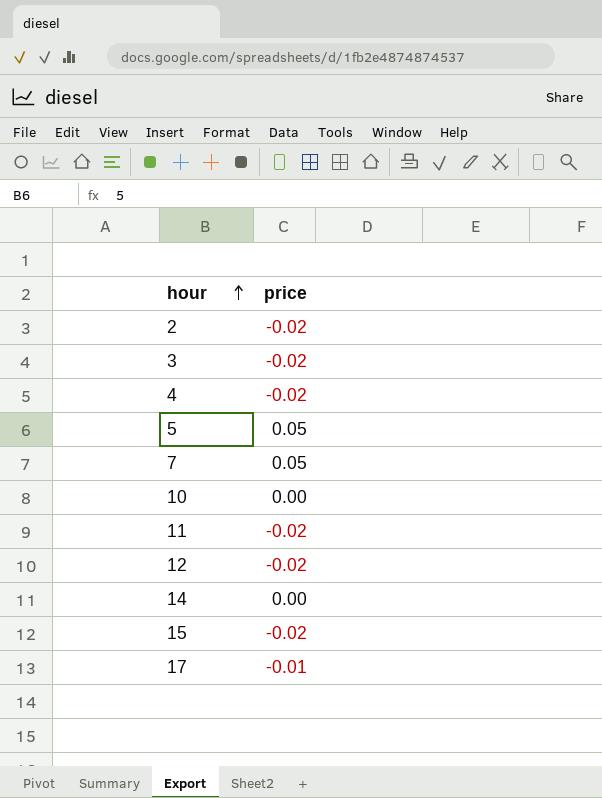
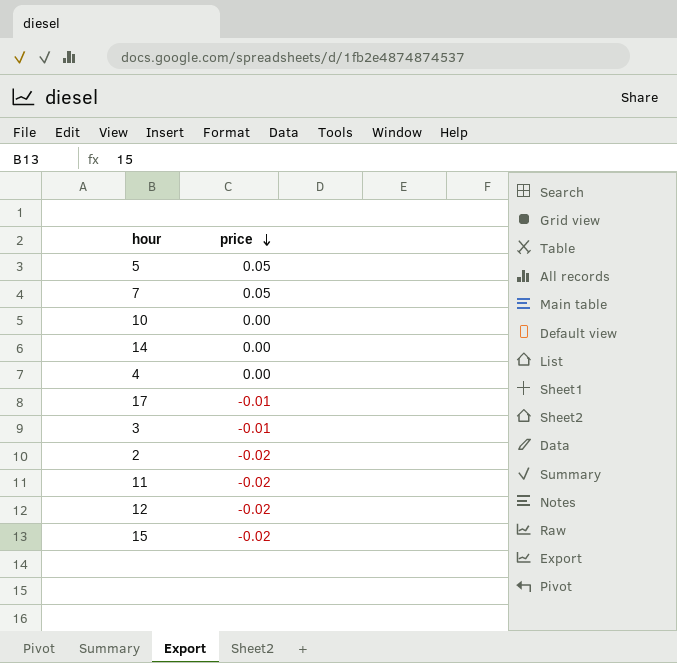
row order: hour ascending -> price descending
4 | price: -0.02 -> 0.00
3 | price: -0.02 -> -0.01

